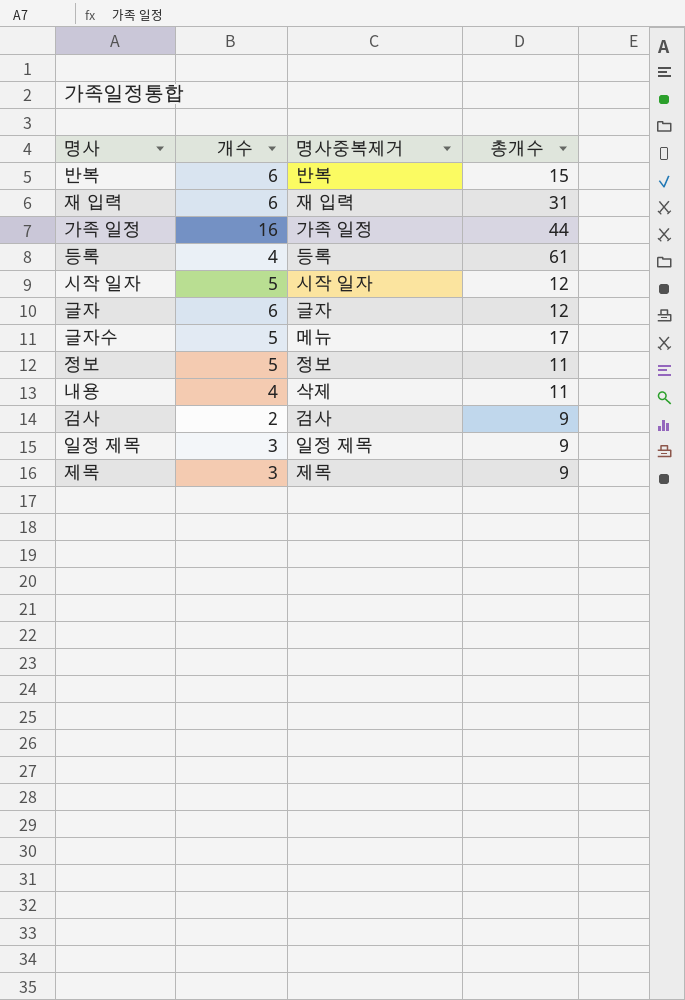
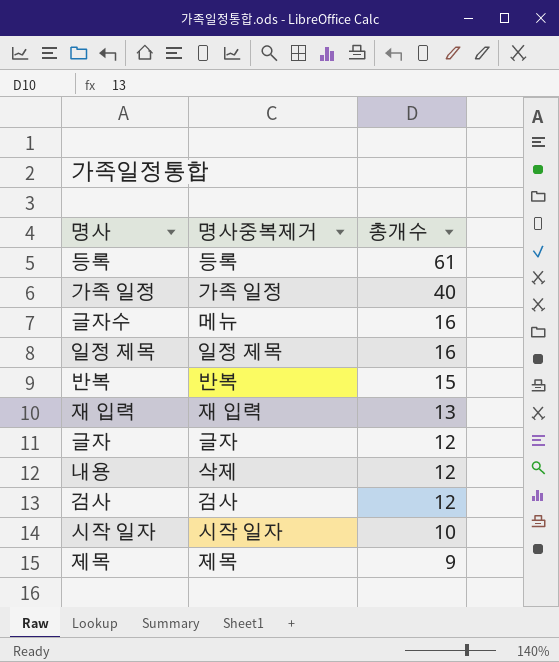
row order: none -> 총개수 descending
column 개수 | position: 2 -> none
row 정보: 5 | 정보 | 11 -> none
가족 일정 | 총개수: 44 -> 40
글자수 | 총개수: 17 -> 16
일정 제목 | 총개수: 9 -> 16
재 입력 | 총개수: 31 -> 13
내용 | 총개수: 11 -> 12
검사 | 총개수: 9 -> 12
시작 일자 | 총개수: 12 -> 10

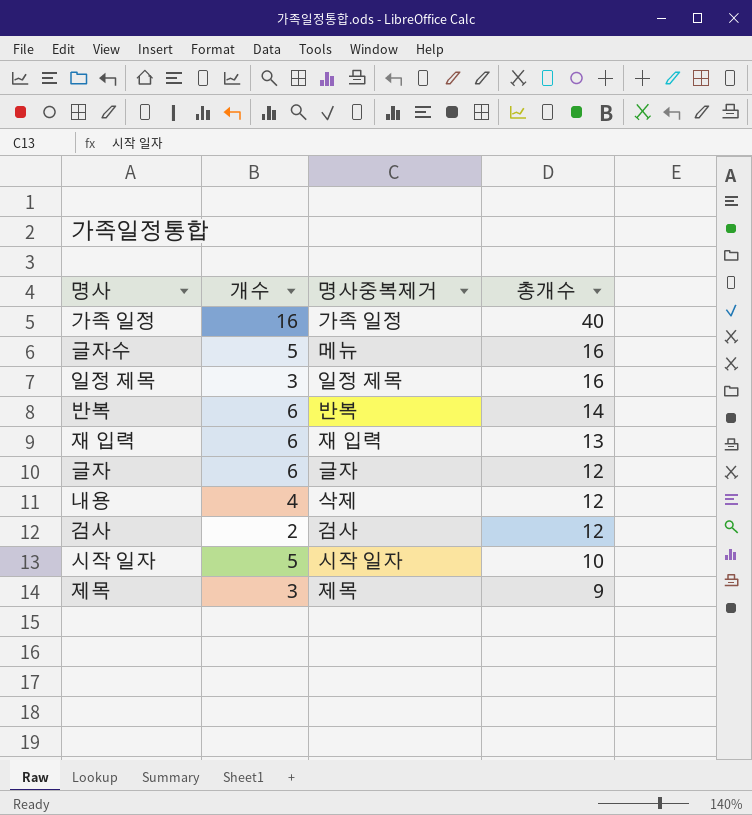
column 개수 | position: none -> 2
row 등록: 등록 | 61 -> none
반복 | 총개수: 15 -> 14

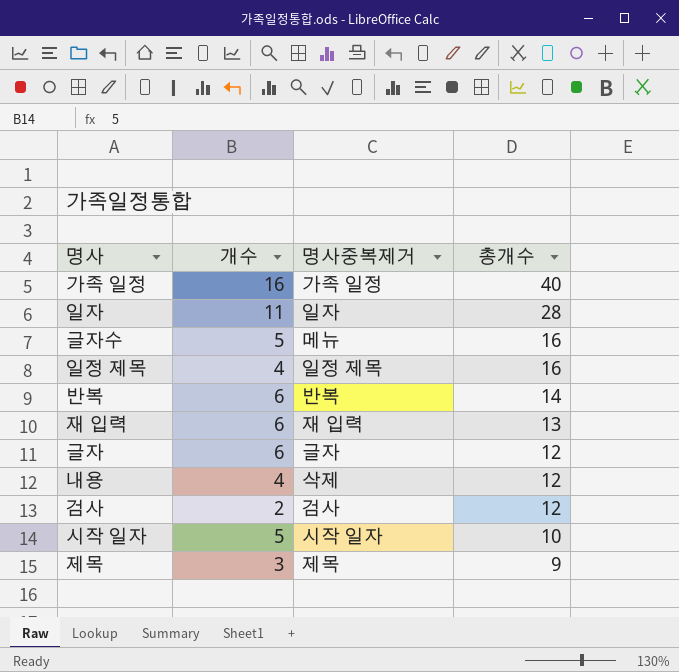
row 일자: none -> 11 | 일자 | 28
일정 제목 | 개수: 3 -> 4

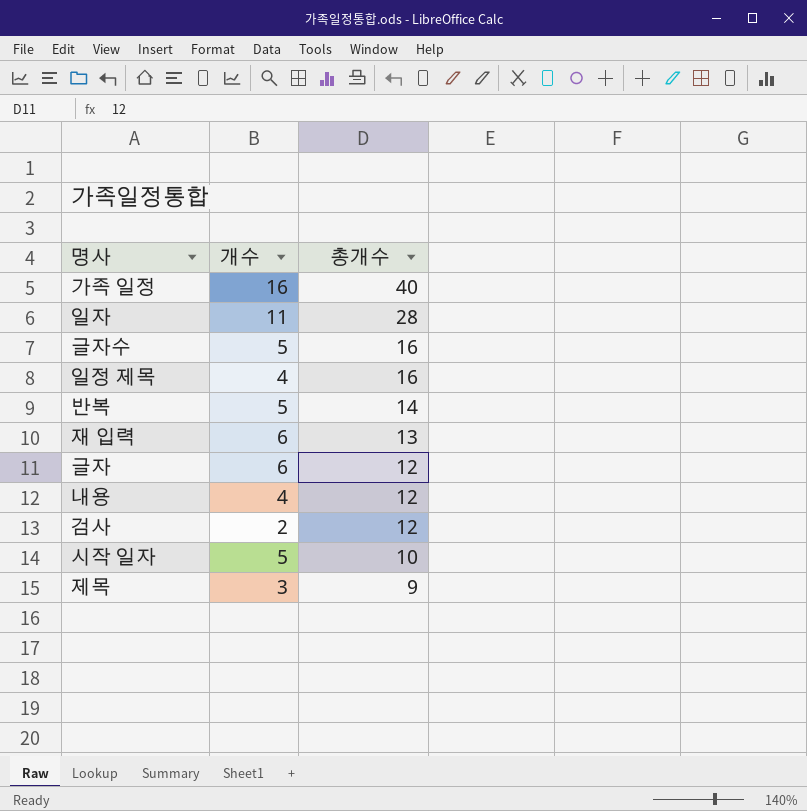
column 명사중복제거 | position: 3 -> none
반복 | 개수: 6 -> 5

